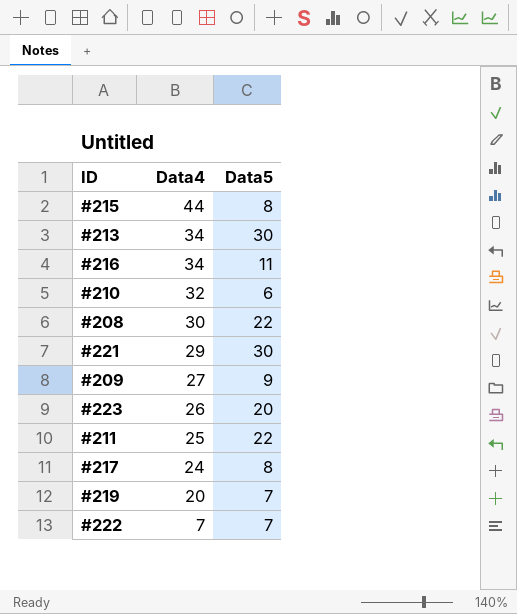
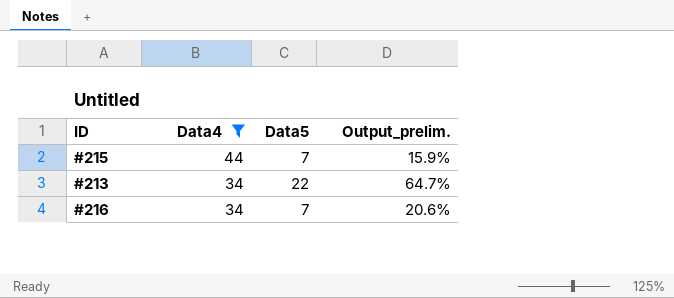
filter: none -> Data4 >= 34
column Output_prelim. | formula: none -> [Data5] / [Data4]
#215 | Data5: 8 -> 7
#213 | Data5: 30 -> 22
#216 | Data5: 11 -> 7

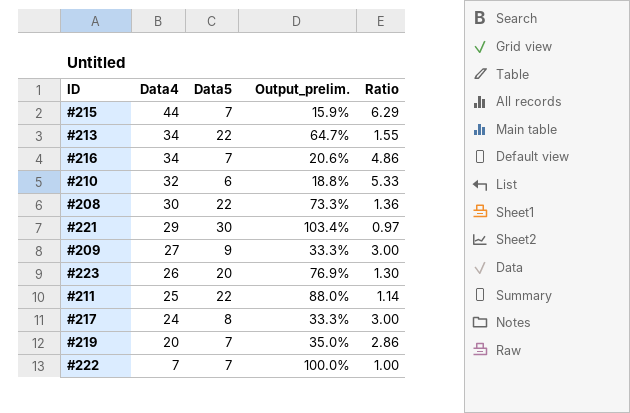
filter: Data4 >= 34 -> none
column Ratio | formula: none -> [Data4] / [Data5]

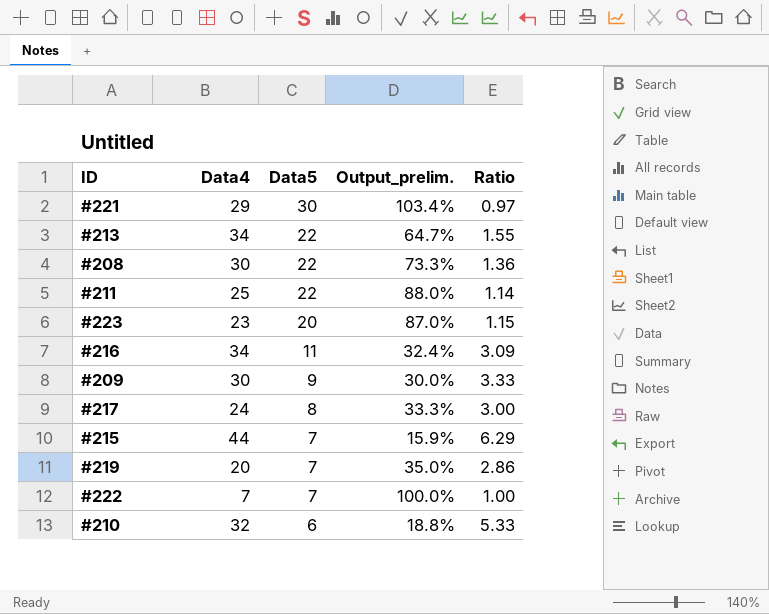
row order: Data4 descending -> Data5 descending
#223 | Data4: 26 -> 23
#223 | Output_prelim.: 76.9% -> 87.0%
#223 | Ratio: 1.30 -> 1.15
#216 | Data5: 7 -> 11
#216 | Output_prelim.: 20.6% -> 32.4%
#216 | Ratio: 4.86 -> 3.09
#209 | Data4: 27 -> 30
#209 | Output_prelim.: 33.3% -> 30.0%
#209 | Ratio: 3.00 -> 3.33

